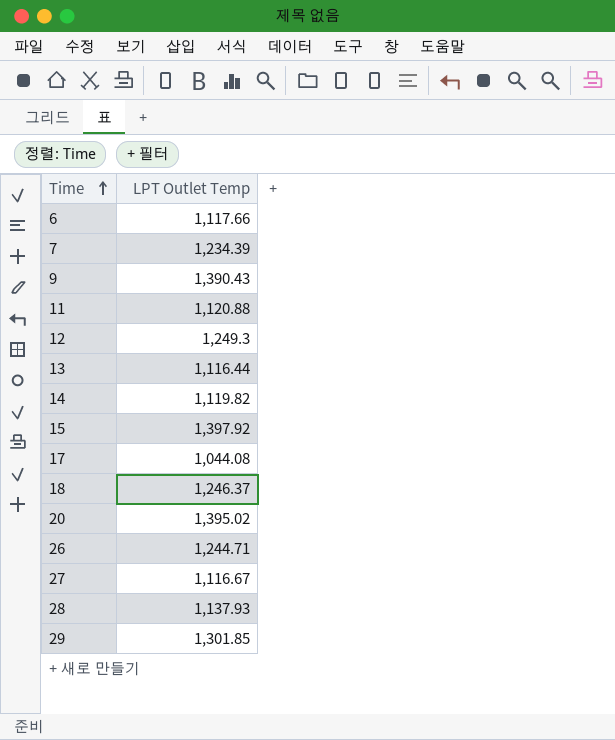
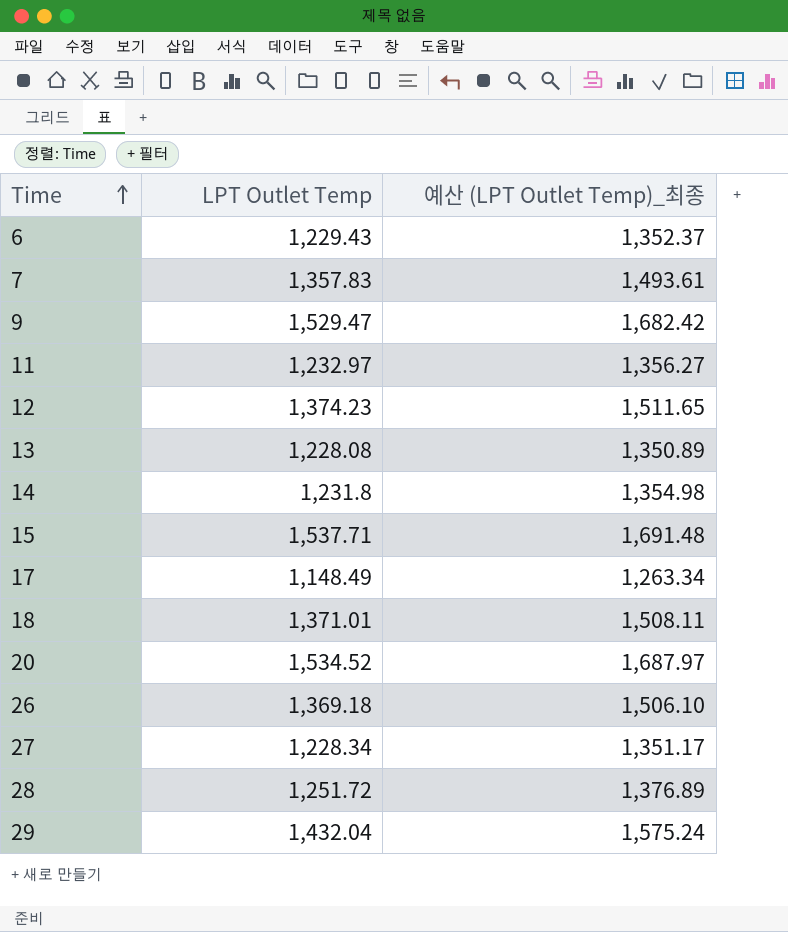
column 예산 (LPT Outlet Temp)_최종 | formula: none -> [LPT Outlet Temp] * 1.1
6 | LPT Outlet Temp: 1,117.66 -> 1,229.43
7 | LPT Outlet Temp: 1,234.39 -> 1,357.83
9 | LPT Outlet Temp: 1,390.43 -> 1,529.47
11 | LPT Outlet Temp: 1,120.88 -> 1,232.97
12 | LPT Outlet Temp: 1,249.3 -> 1,374.23
13 | LPT Outlet Temp: 1,116.44 -> 1,228.08
14 | LPT Outlet Temp: 1,119.82 -> 1,231.8
15 | LPT Outlet Temp: 1,397.92 -> 1,537.71
17 | LPT Outlet Temp: 1,044.08 -> 1,148.49
18 | LPT Outlet Temp: 1,246.37 -> 1,371.01
20 | LPT Outlet Temp: 1,395.02 -> 1,534.52
26 | LPT Outlet Temp: 1,244.71 -> 1,369.18
27 | LPT Outlet Temp: 1,116.67 -> 1,228.34
28 | LPT Outlet Temp: 1,137.93 -> 1,251.72
29 | LPT Outlet Temp: 1,301.85 -> 1,432.04

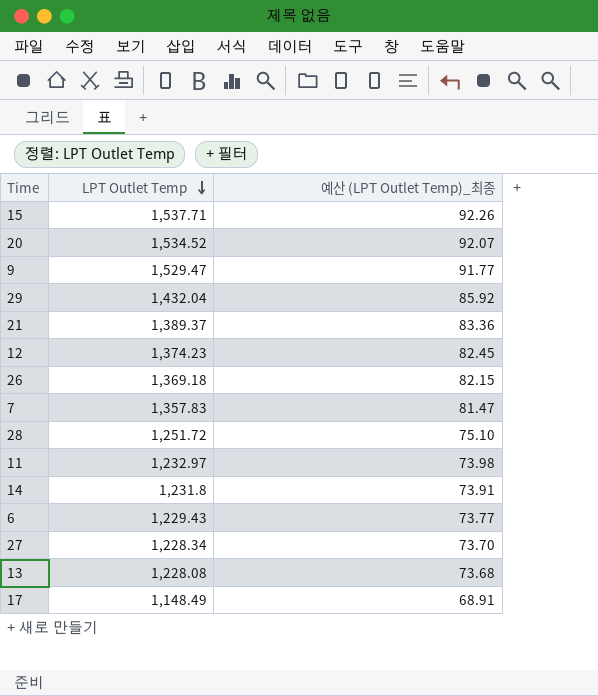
row order: Time ascending -> LPT Outlet Temp descending
column 예산 (LPT Outlet Temp)_최종 | formula: [LPT Outlet Temp] * 1.1 -> [LPT Outlet Temp] * 0.06
row 18: 1,371.01 | 1,508.11 -> none
row 21: none -> 1,389.37 | 83.36

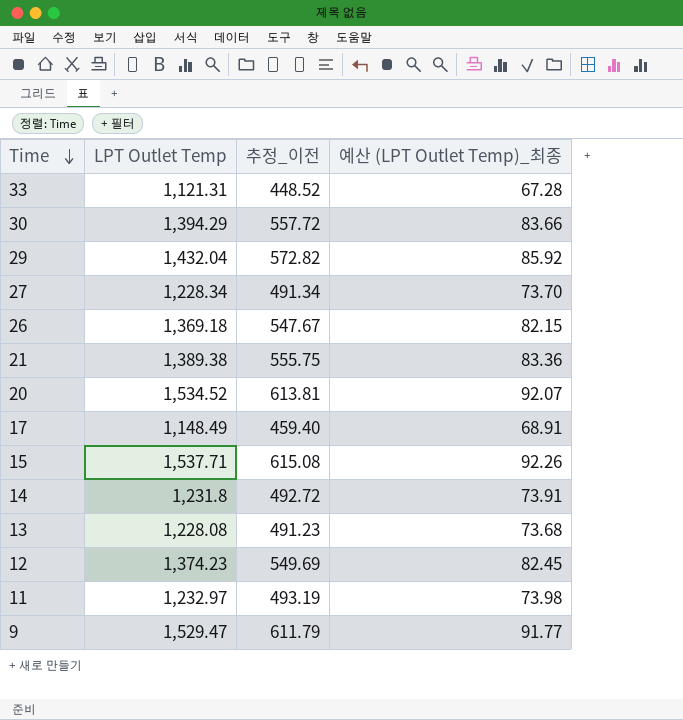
row order: LPT Outlet Temp descending -> Time descending
column 추정_이전 | formula: none -> [LPT Outlet Temp] * 0.4
row 7: 1,357.83 | 81.47 -> none
row 28: 1,251.72 | 75.10 -> none
row 6: 1,229.43 | 73.77 -> none
row 33: none -> 1,121.31 | 448.52 | 67.28
row 30: none -> 1,394.29 | 557.72 | 83.66
21 | LPT Outlet Temp: 1,389.37 -> 1,389.38

